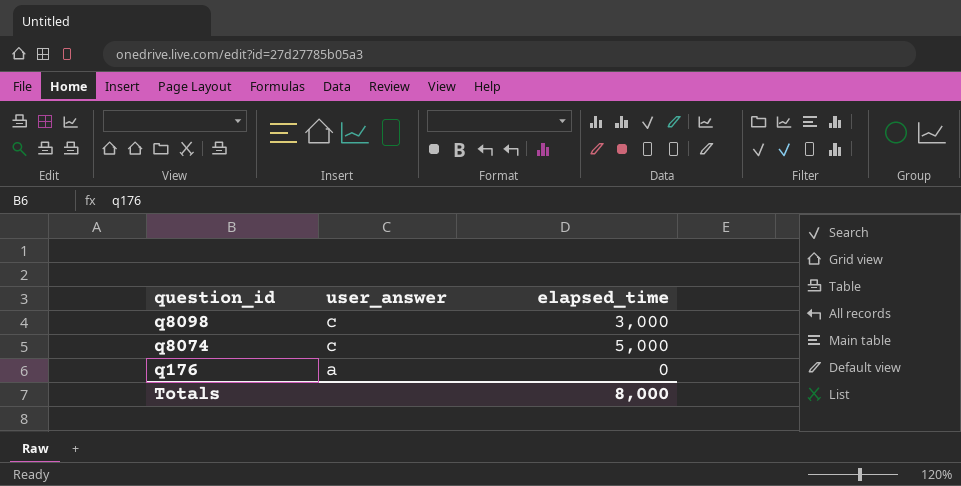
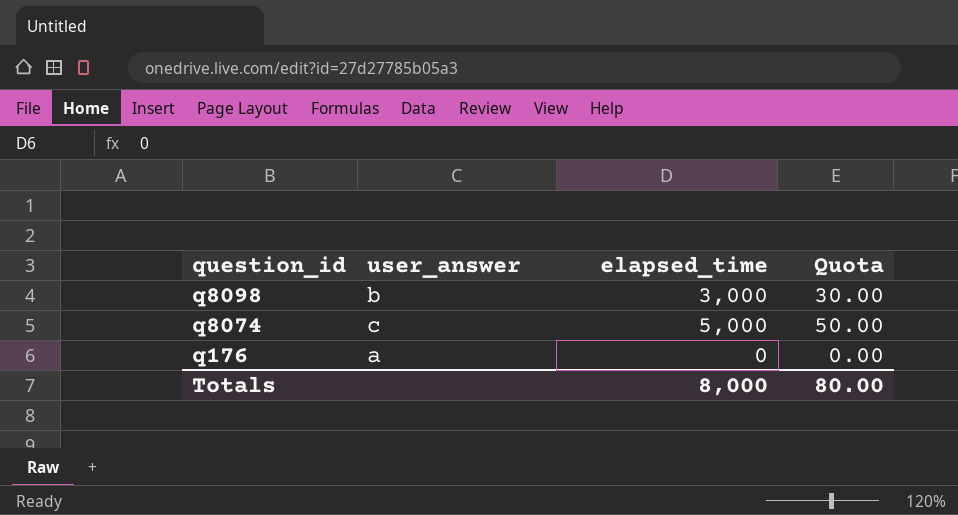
column Quota | formula: none -> [elapsed_time] * 0.01
q8098 | user_answer: c -> b

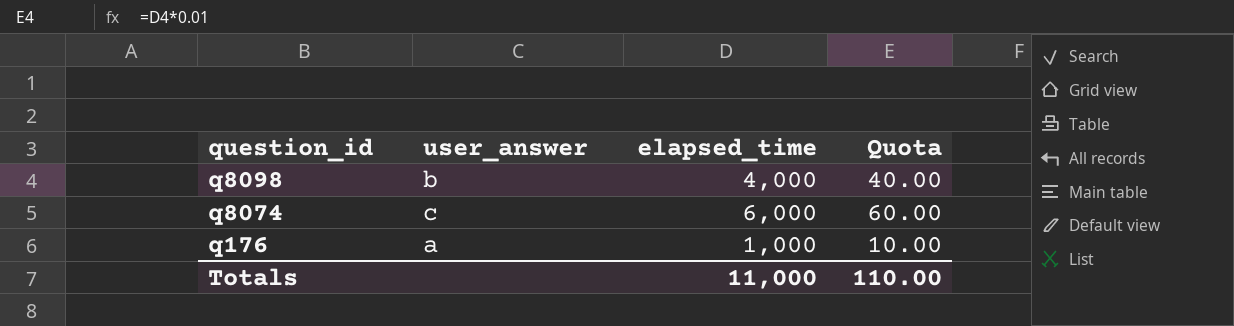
q8098 | elapsed_time: 3,000 -> 4,000
q8098 | Quota: 30.00 -> 40.00
q8074 | elapsed_time: 5,000 -> 6,000
q8074 | Quota: 50.00 -> 60.00
q176 | elapsed_time: 0 -> 1,000
q176 | Quota: 0.00 -> 10.00
Totals | elapsed_time: 8,000 -> 11,000
Totals | Quota: 80.00 -> 110.00

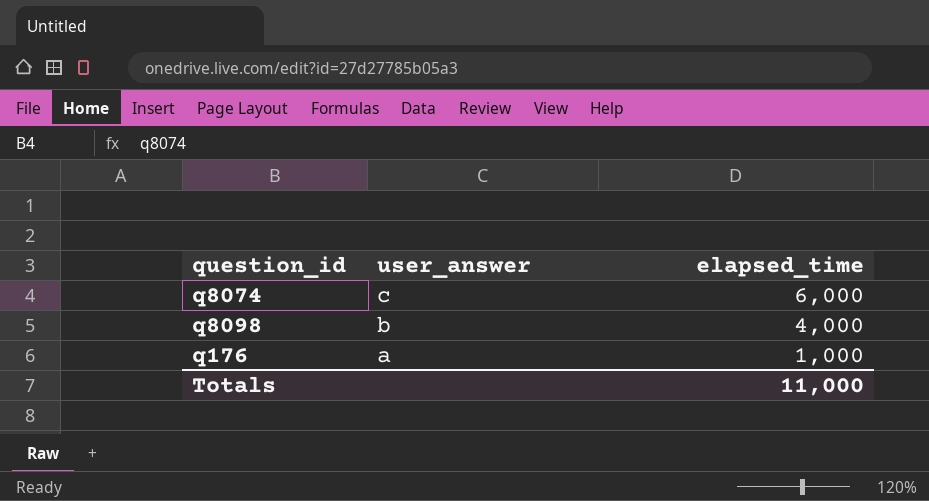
row order: question_id descending -> user_answer descending
column Quota | formula: [elapsed_time] * 0.01 -> none

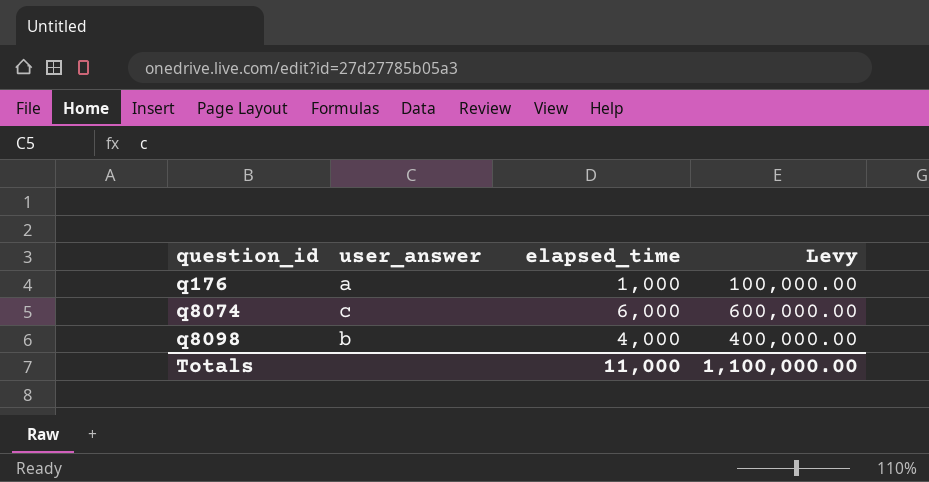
row order: user_answer descending -> question_id ascending
column Levy | formula: none -> [elapsed_time] * 100

